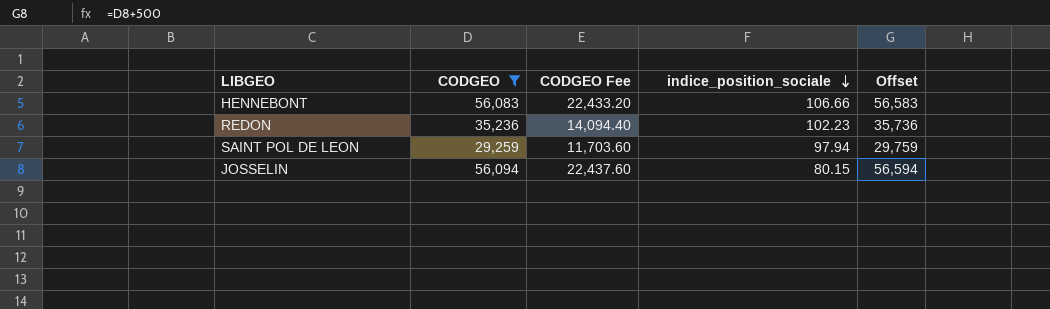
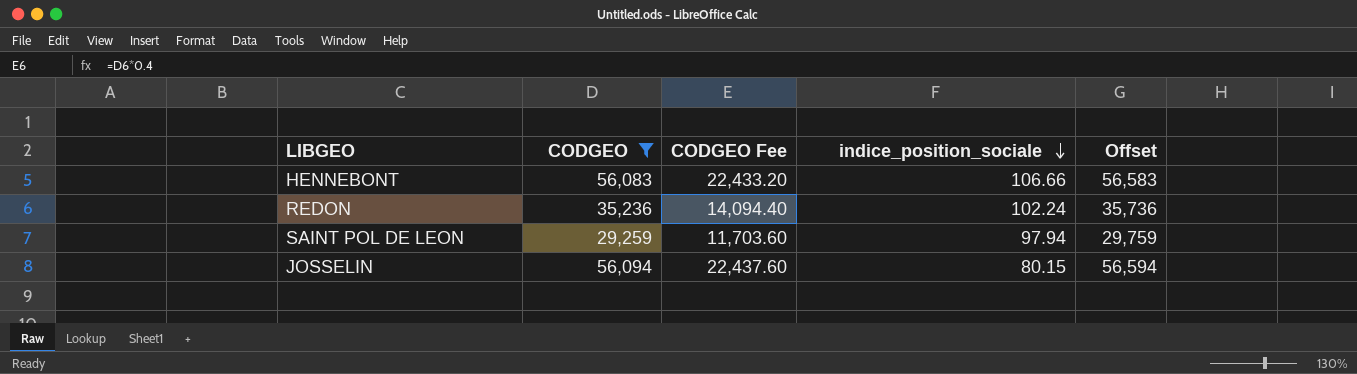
REDON | indice_position_sociale: 102.23 -> 102.24

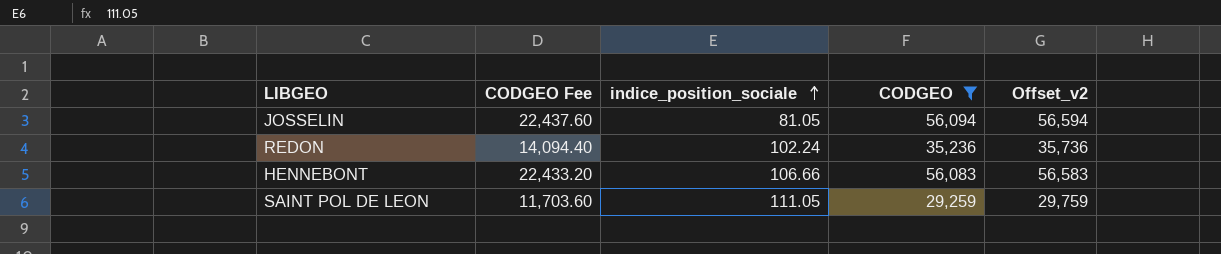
row order: indice_position_sociale descending -> indice_position_sociale ascending
column CODGEO | position: 2 -> 4
column name: Offset -> Offset_v2
JOSSELIN | indice_position_sociale: 80.15 -> 81.05
SAINT POL DE LEON | indice_position_sociale: 97.94 -> 111.05

